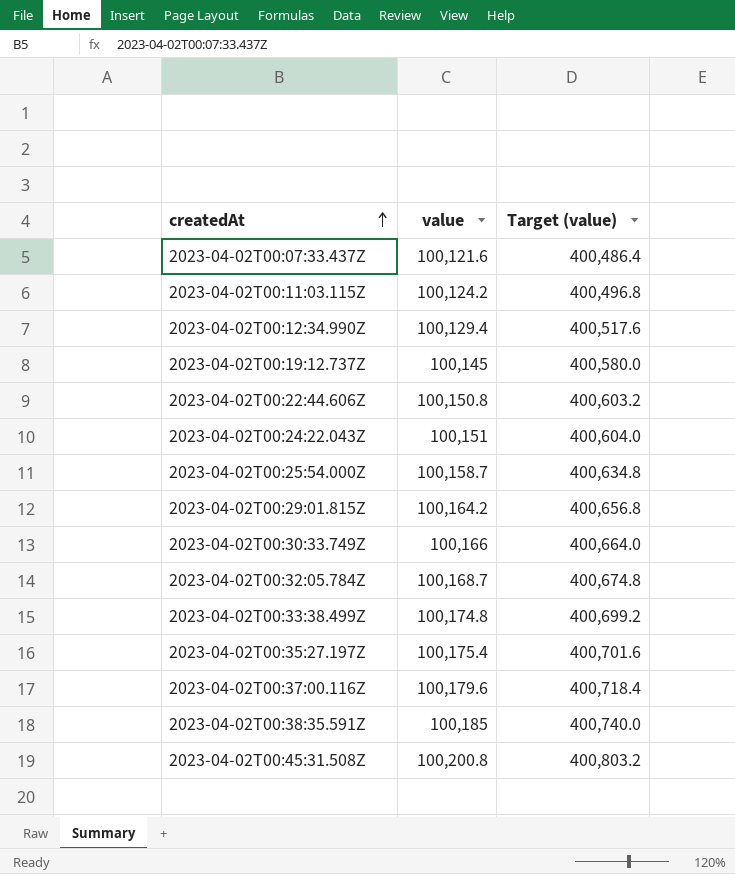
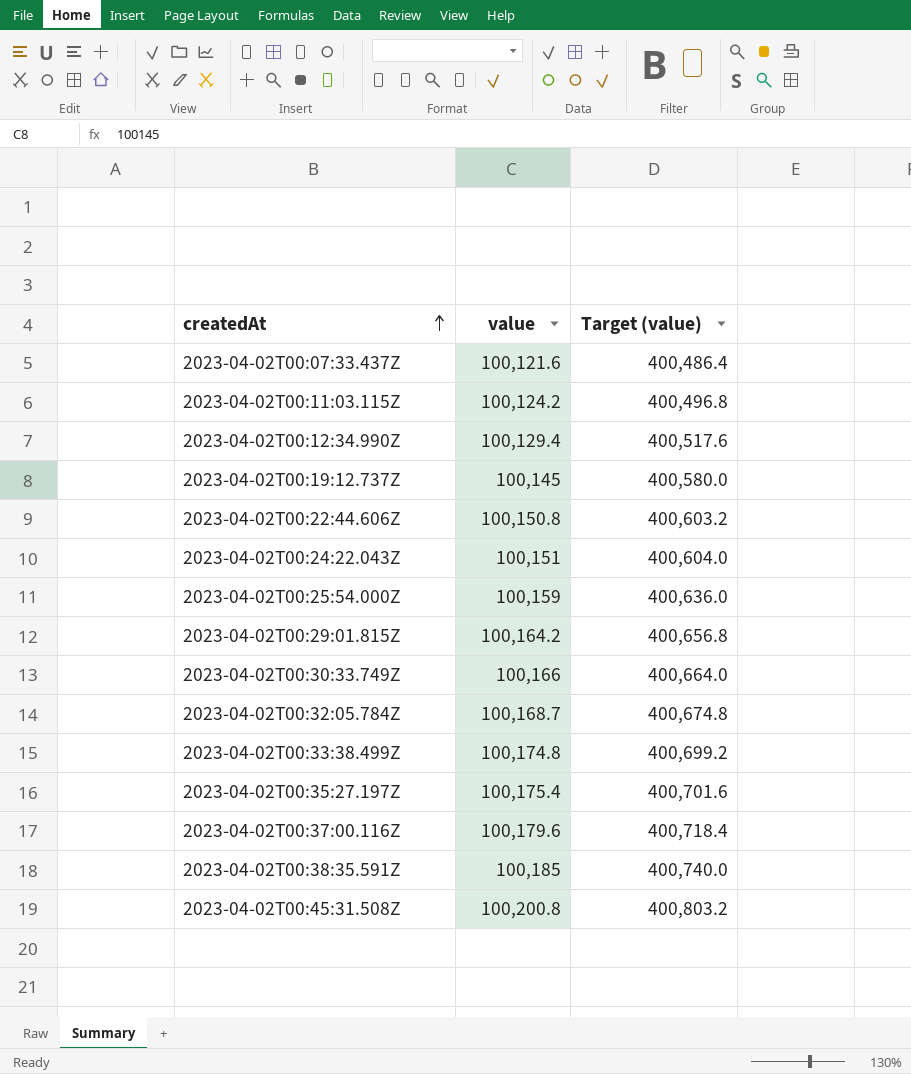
2023-04-02T00:25:54.000Z | value: 100,158.7 -> 100,159
2023-04-02T00:25:54.000Z | Target (value): 400,634.8 -> 400,636.0

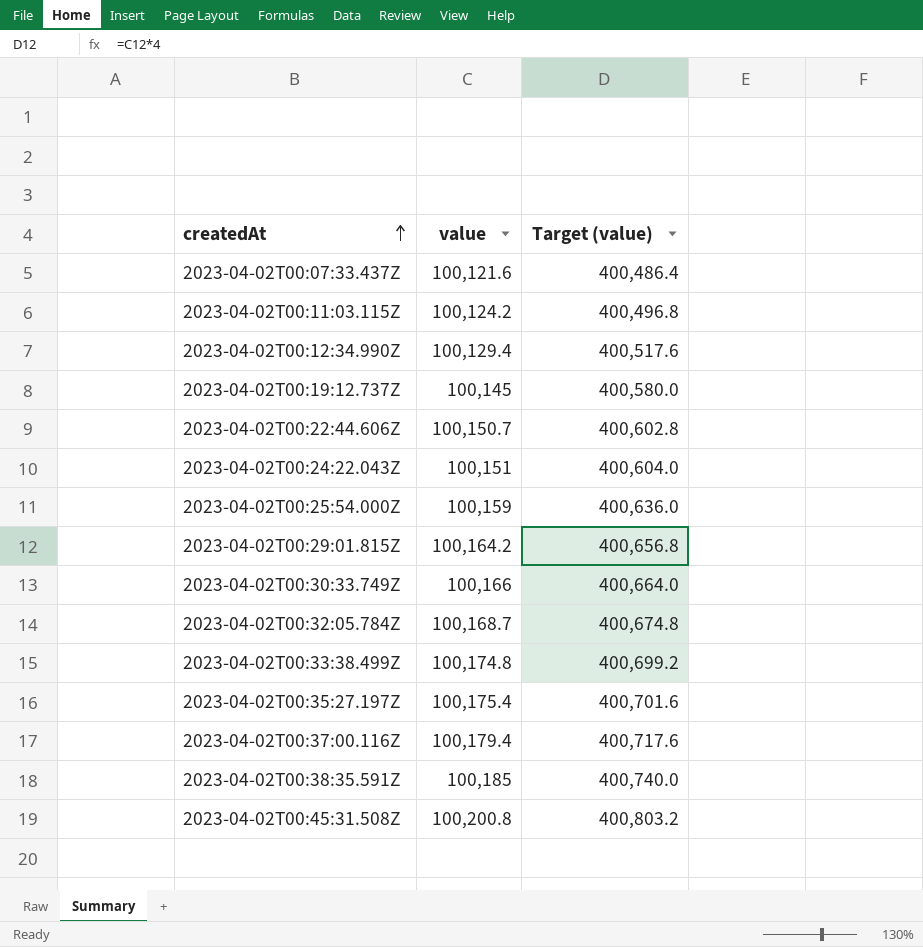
2023-04-02T00:22:44.606Z | value: 100,150.8 -> 100,150.7
2023-04-02T00:22:44.606Z | Target (value): 400,603.2 -> 400,602.8
2023-04-02T00:37:00.116Z | value: 100,179.6 -> 100,179.4
2023-04-02T00:37:00.116Z | Target (value): 400,718.4 -> 400,717.6

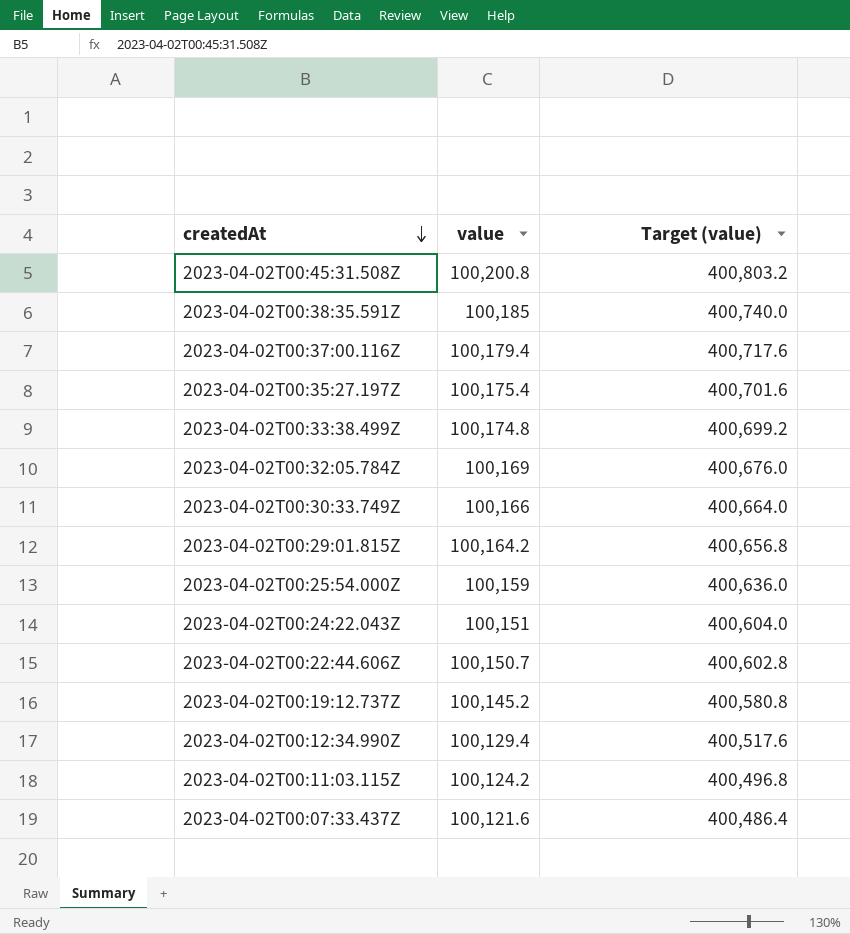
row order: createdAt ascending -> createdAt descending
2023-04-02T00:32:05.784Z | value: 100,168.7 -> 100,169
2023-04-02T00:32:05.784Z | Target (value): 400,674.8 -> 400,676.0
2023-04-02T00:19:12.737Z | value: 100,145 -> 100,145.2
2023-04-02T00:19:12.737Z | Target (value): 400,580.0 -> 400,580.8

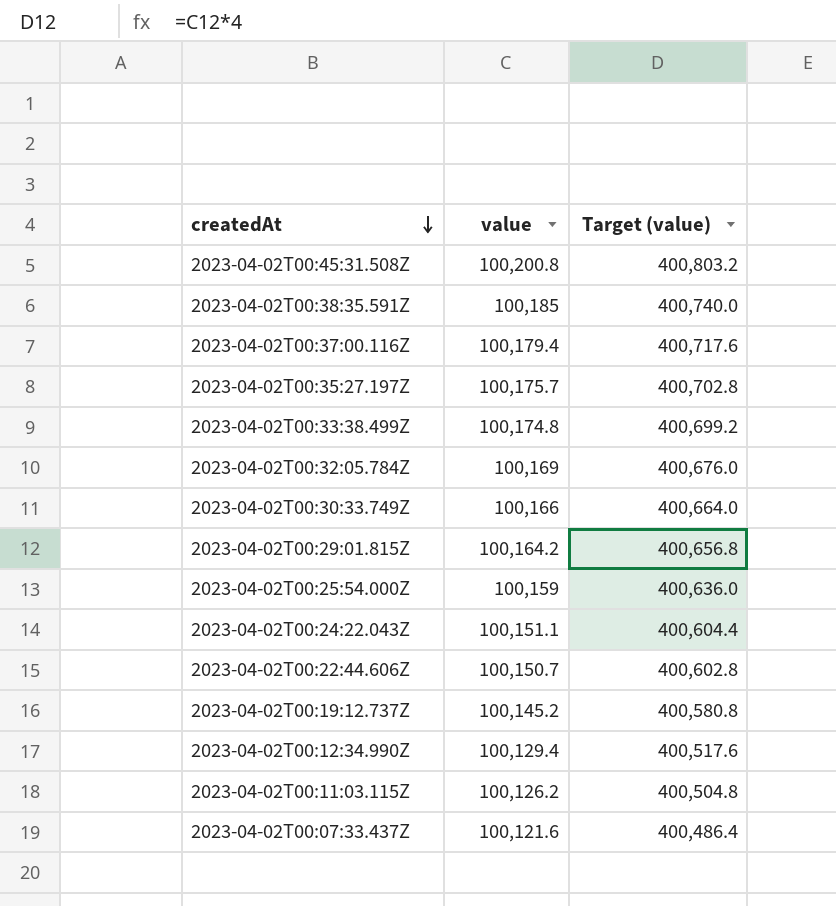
2023-04-02T00:35:27.197Z | value: 100,175.4 -> 100,175.7
2023-04-02T00:35:27.197Z | Target (value): 400,701.6 -> 400,702.8
2023-04-02T00:24:22.043Z | value: 100,151 -> 100,151.1
2023-04-02T00:24:22.043Z | Target (value): 400,604.0 -> 400,604.4
2023-04-02T00:11:03.115Z | value: 100,124.2 -> 100,126.2
2023-04-02T00:11:03.115Z | Target (value): 400,496.8 -> 400,504.8

